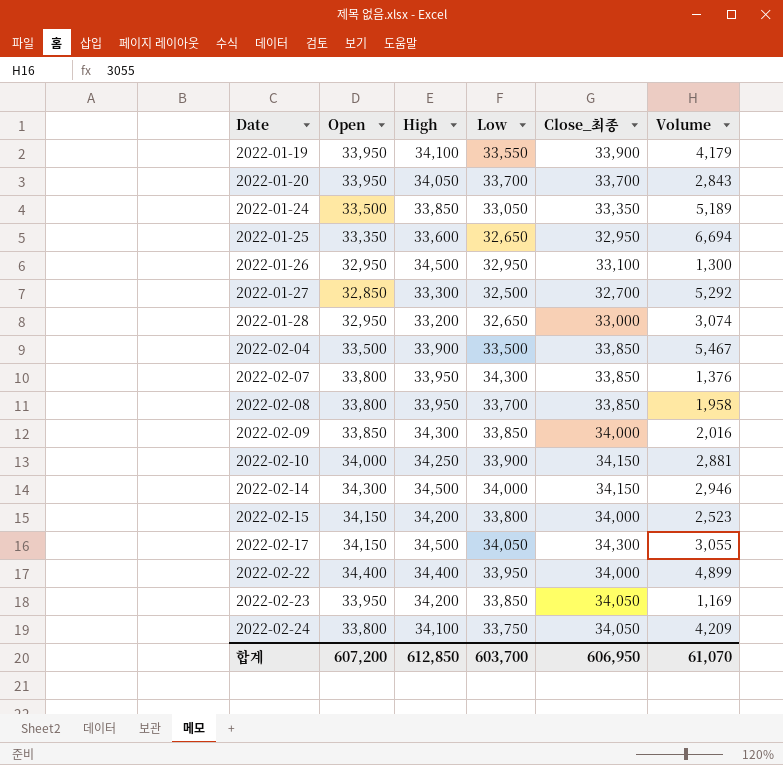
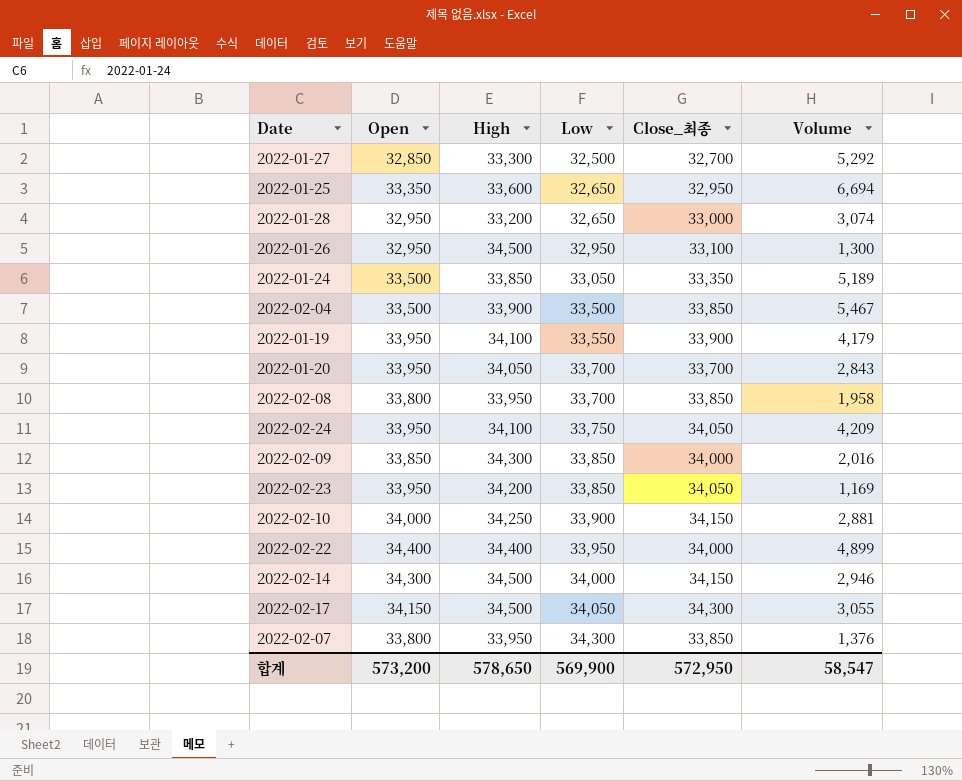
row order: Date ascending -> Low ascending
row 2022-02-15: 34,150 | 34,200 | 33,800 | 34,000 | 2,523 -> none
2022-02-24 | Open: 33,800 -> 33,950
합계 | Open: 607,200 -> 573,200
합계 | High: 612,850 -> 578,650
합계 | Low: 603,700 -> 569,900
합계 | Close_최종: 606,950 -> 572,950
합계 | Volume: 61,070 -> 58,547

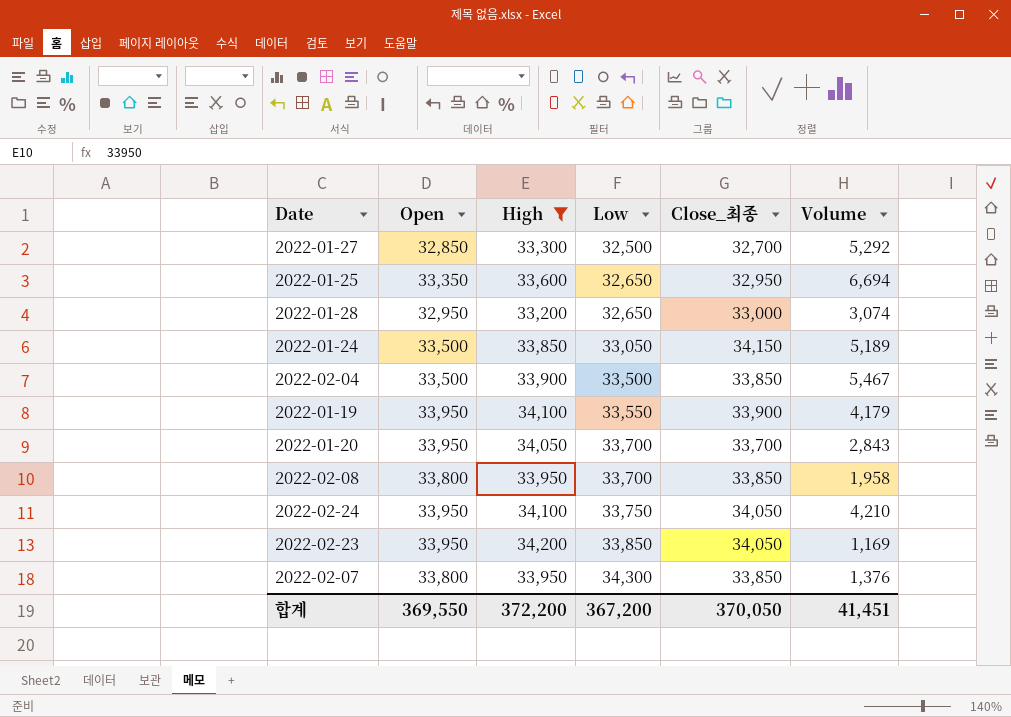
filter: none -> High <= 34,200
2022-01-24 | Close_최종: 33,350 -> 34,150
2022-02-24 | Volume: 4,209 -> 4,210
합계 | Open: 573,200 -> 369,550
합계 | High: 578,650 -> 372,200
합계 | Low: 569,900 -> 367,200
합계 | Close_최종: 572,950 -> 370,050
합계 | Volume: 58,547 -> 41,451

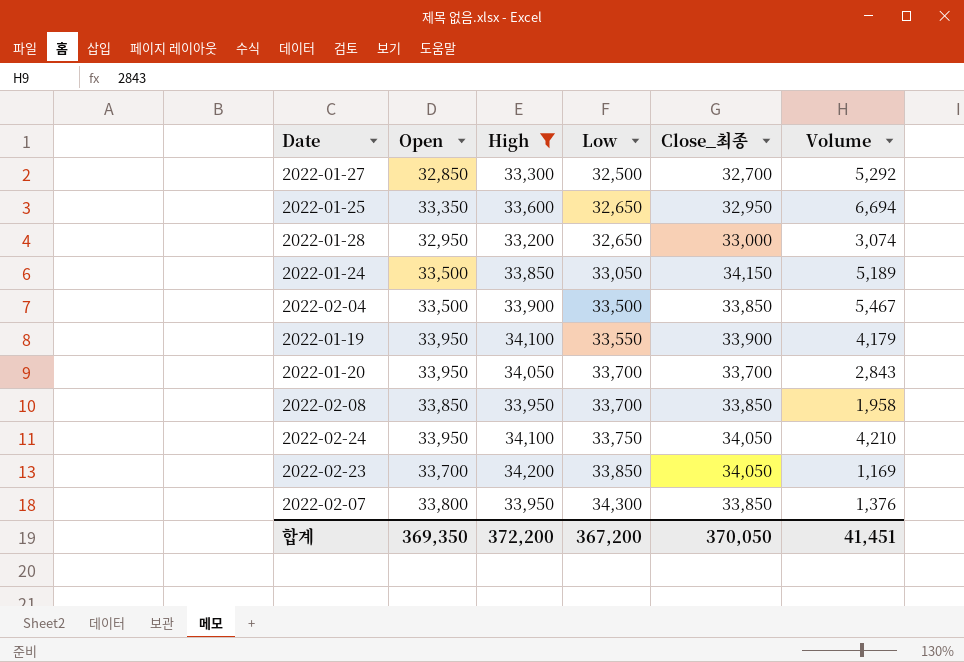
2022-02-08 | Open: 33,800 -> 33,850
2022-02-23 | Open: 33,950 -> 33,700
합계 | Open: 369,550 -> 369,350

